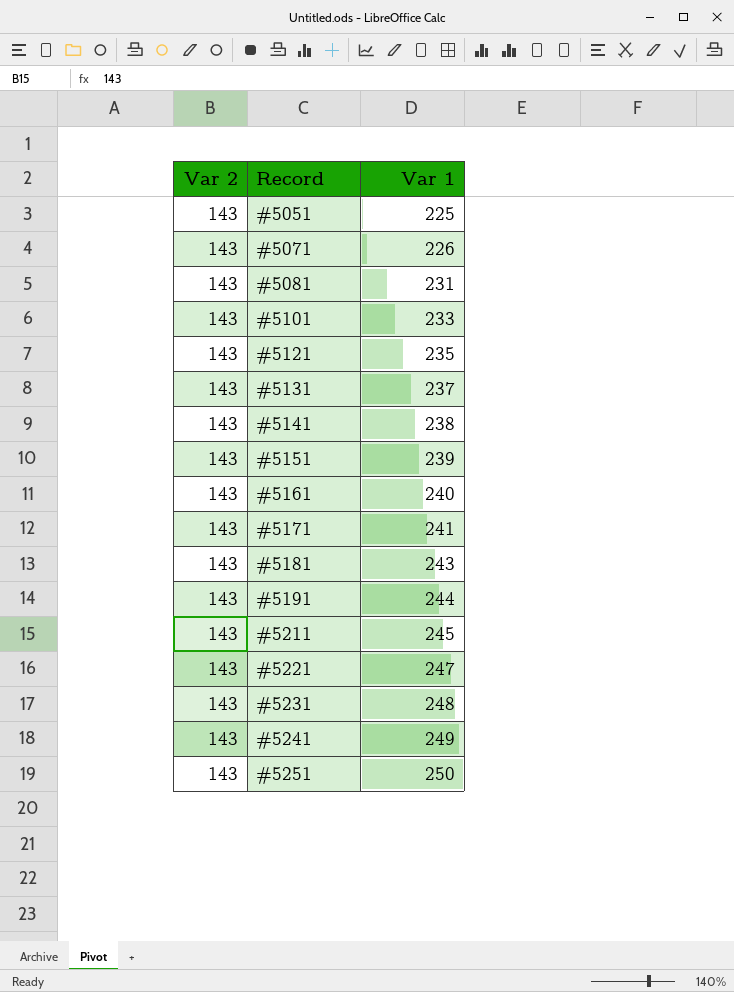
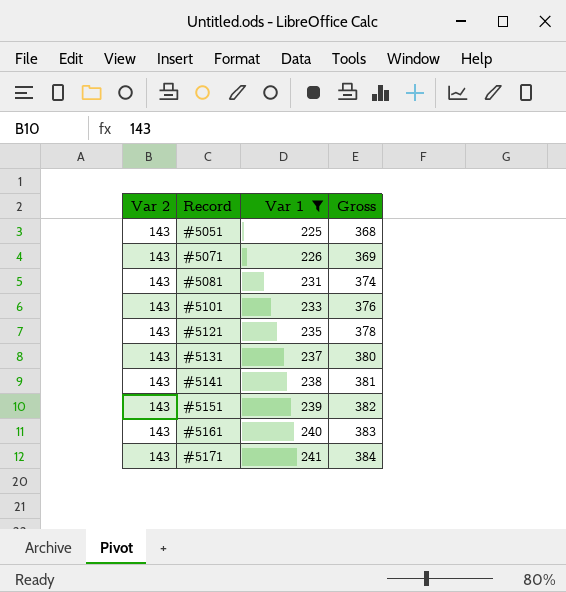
filter: none -> Var 1 <= 241
column Gross | formula: none -> [Var 2] + [Var 1]

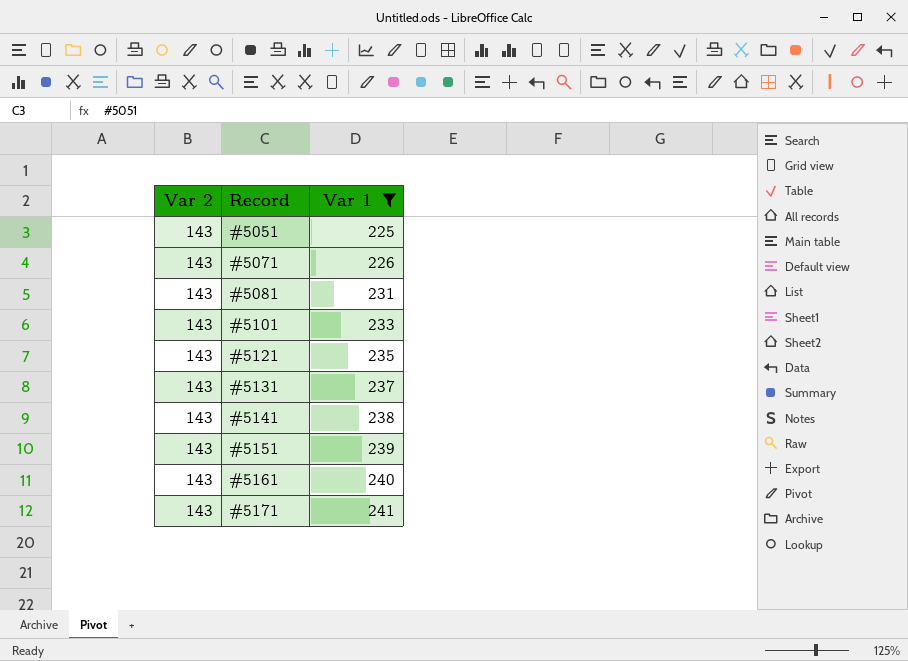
column Gross | formula: [Var 2] + [Var 1] -> none

